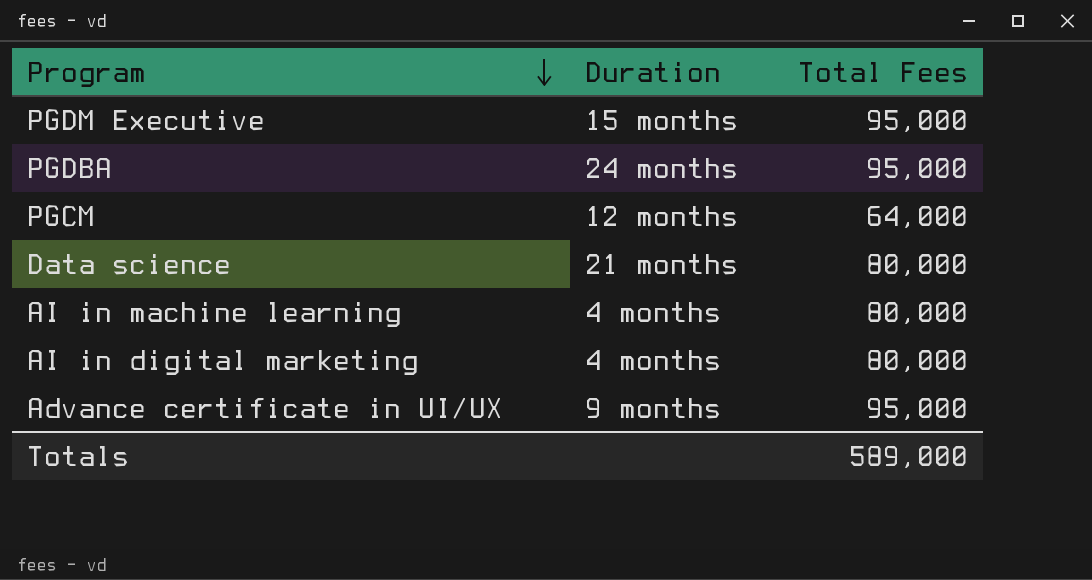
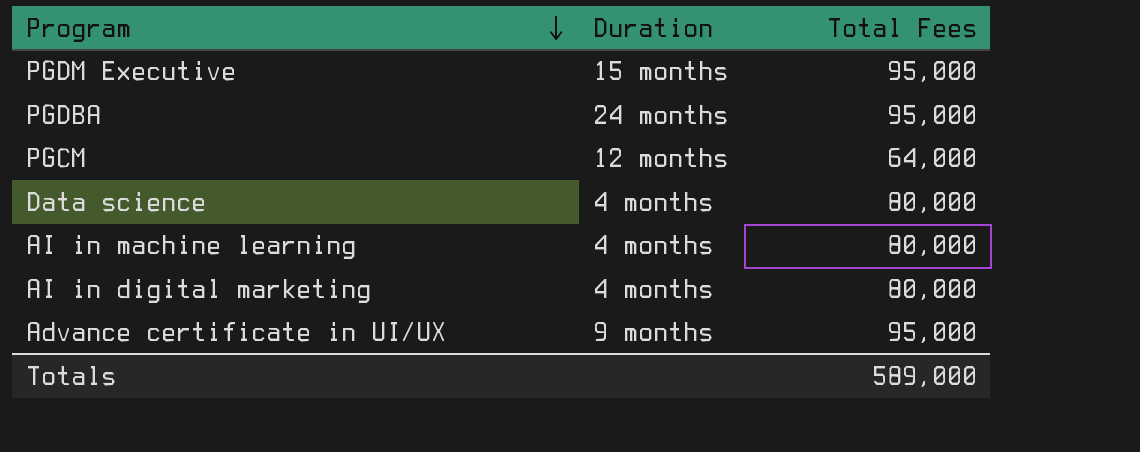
Data science | Duration: 21 months -> 4 months

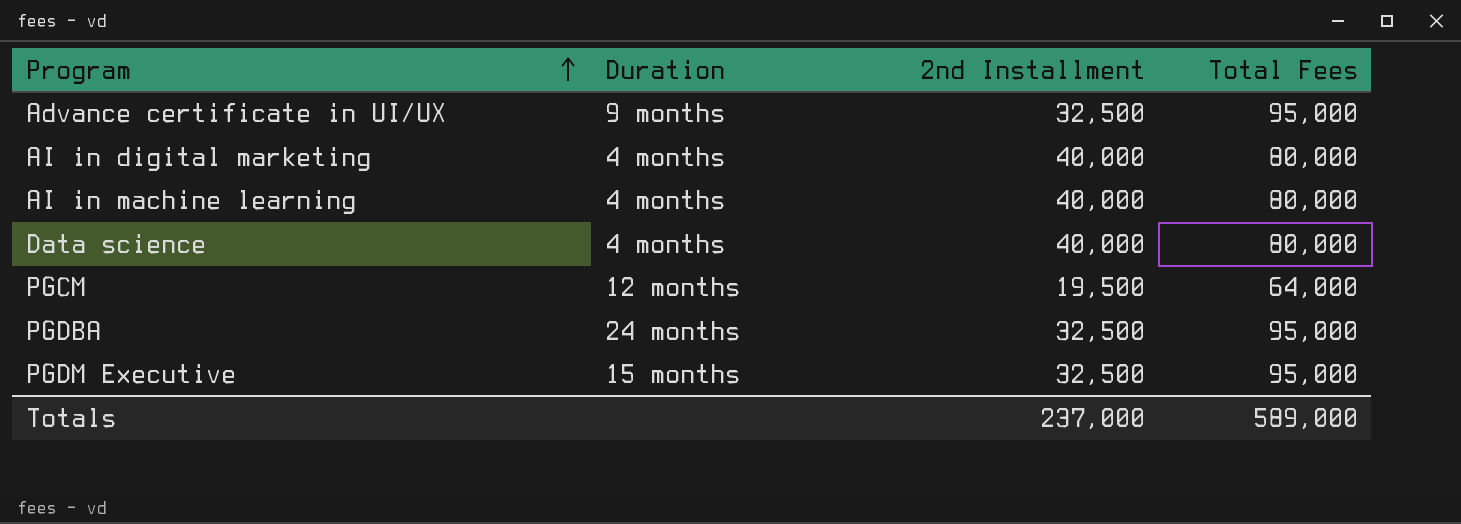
row order: Program descending -> Program ascending
column 2nd Installment | position: none -> 3

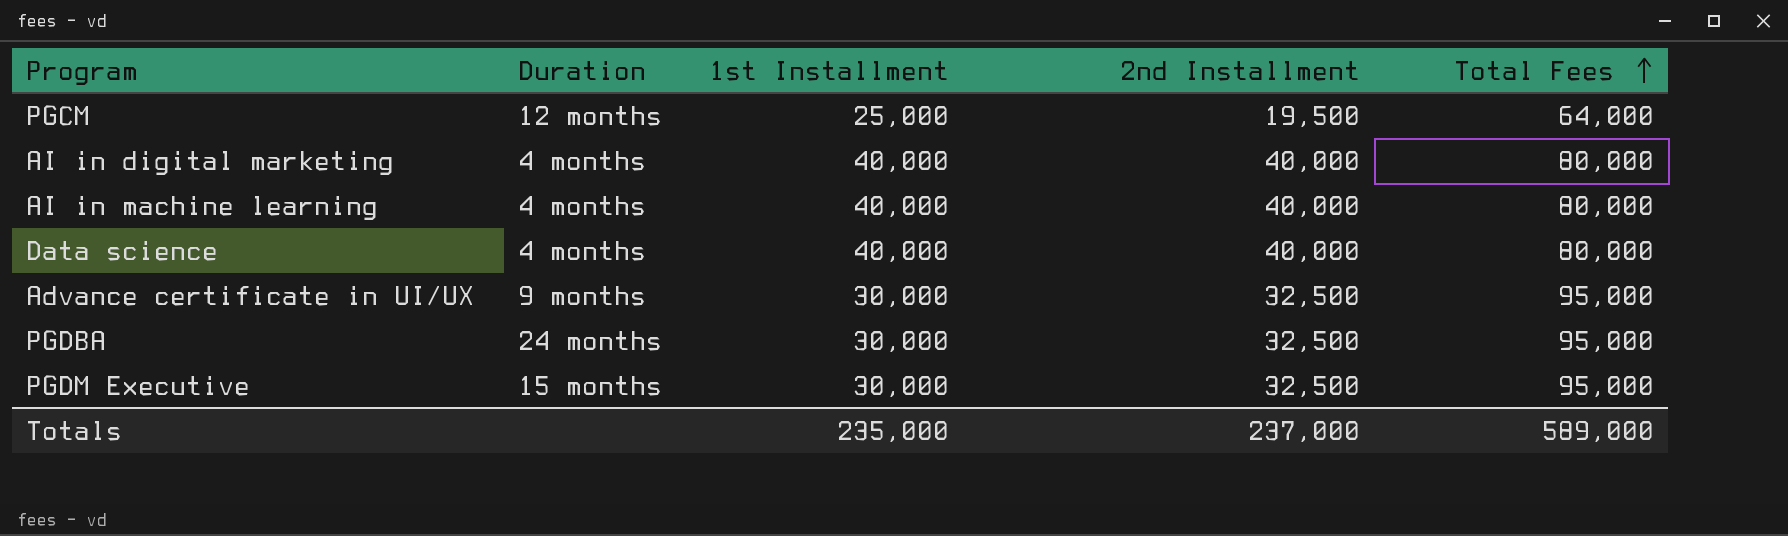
row order: Program ascending -> Total Fees ascending
column 1st Installment | position: none -> 3

